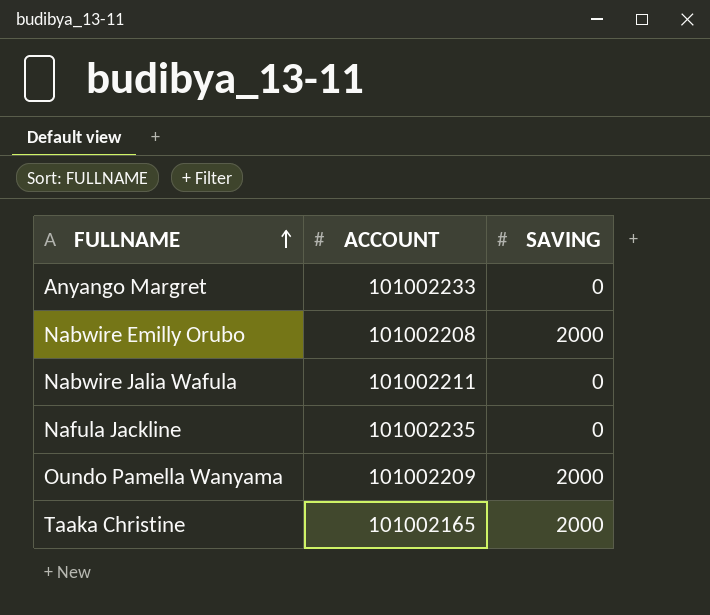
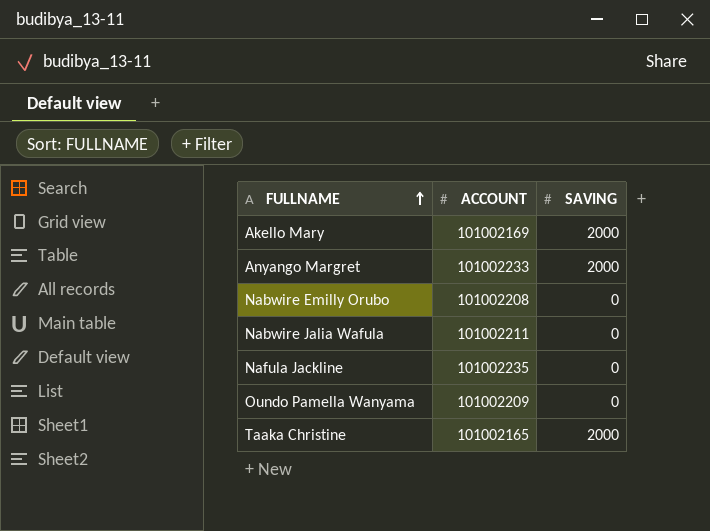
row Akello Mary: none -> 101002169 | 2000
Anyango Margret | SAVING: 0 -> 2000
Nabwire Emilly Orubo | SAVING: 2000 -> 0
Oundo Pamella Wanyama | SAVING: 2000 -> 0

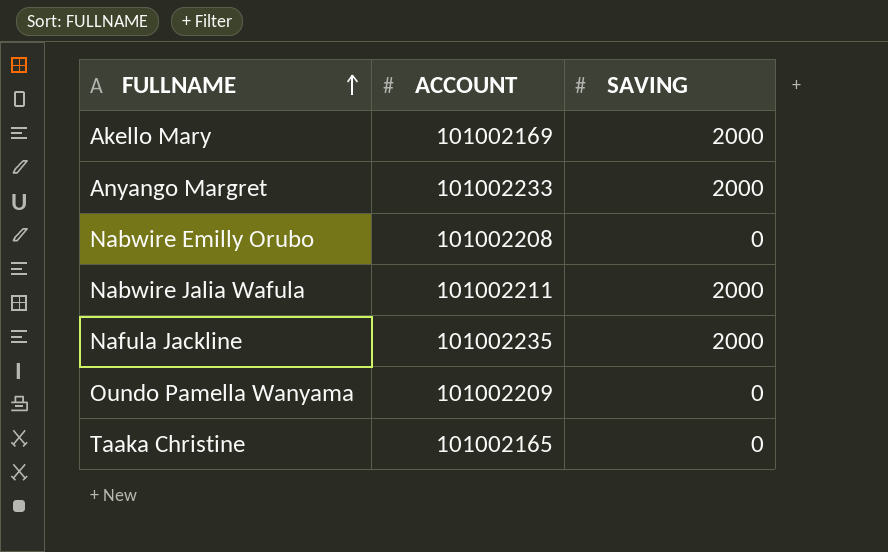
Nabwire Jalia Wafula | SAVING: 0 -> 2000
Nafula Jackline | SAVING: 0 -> 2000
Taaka Christine | SAVING: 2000 -> 0

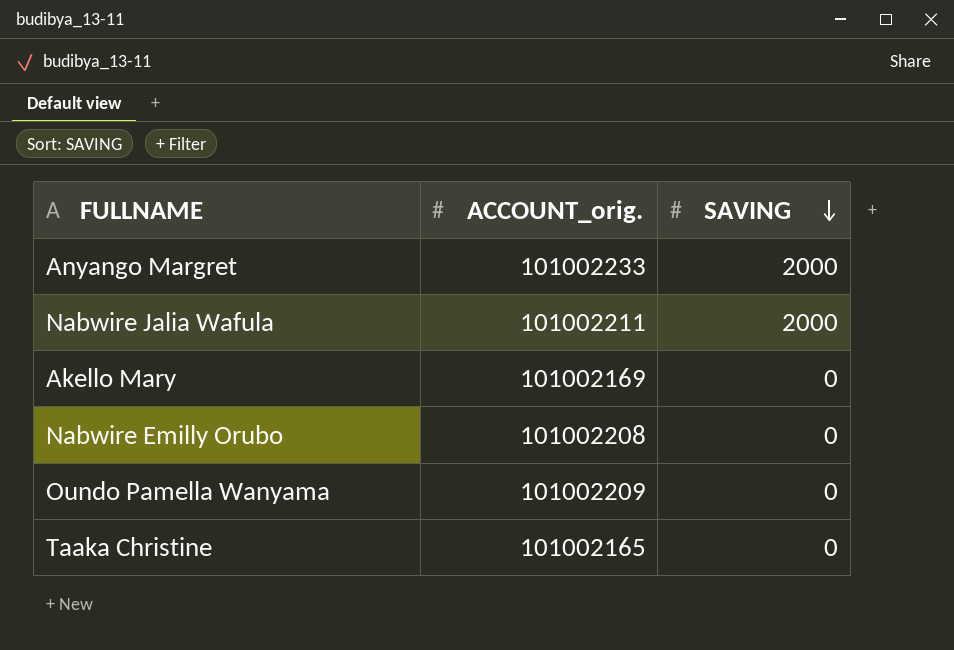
row order: FULLNAME ascending -> SAVING descending
column name: ACCOUNT -> ACCOUNT_orig.
row Nafula Jackline: 101002235 | 2000 -> none
Akello Mary | SAVING: 2000 -> 0

